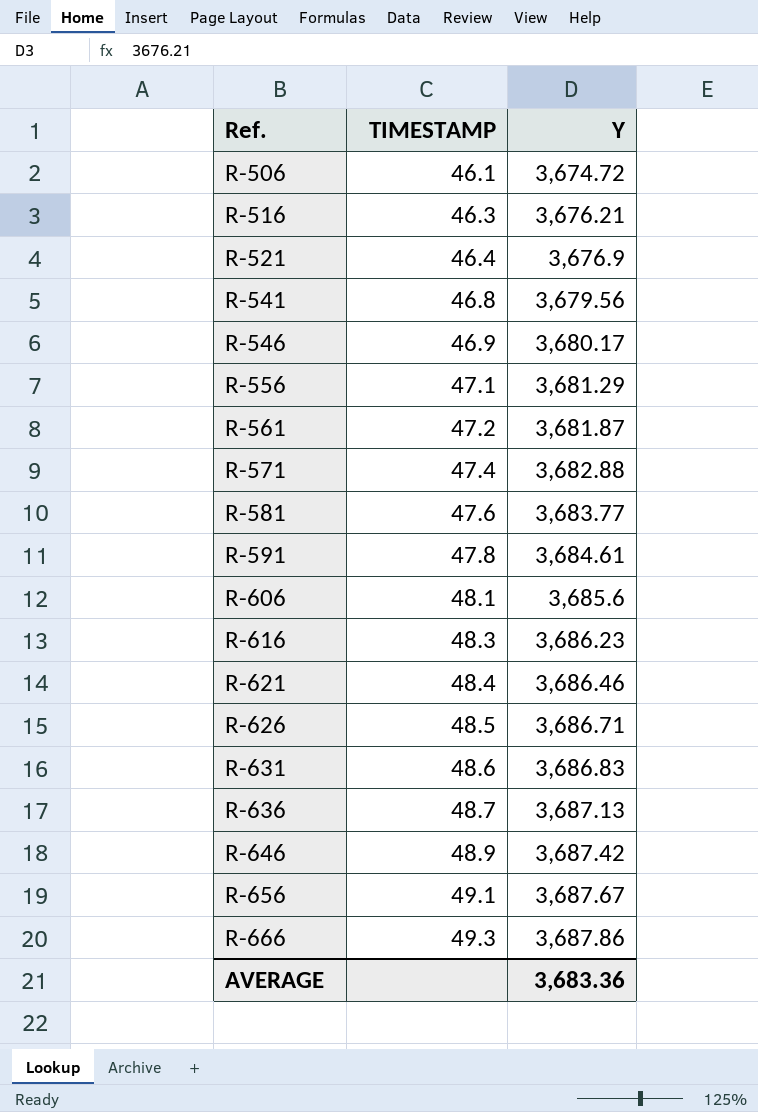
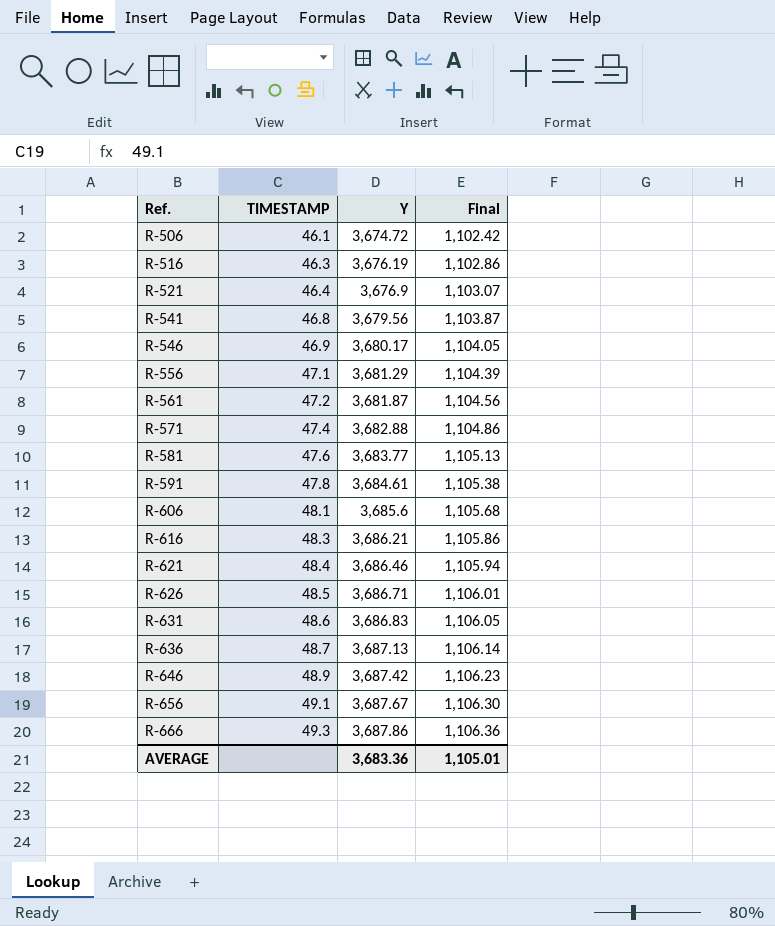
column Final | formula: none -> [Y] * 0.3
R-516 | Y: 3,676.21 -> 3,676.19
R-616 | Y: 3,686.23 -> 3,686.21

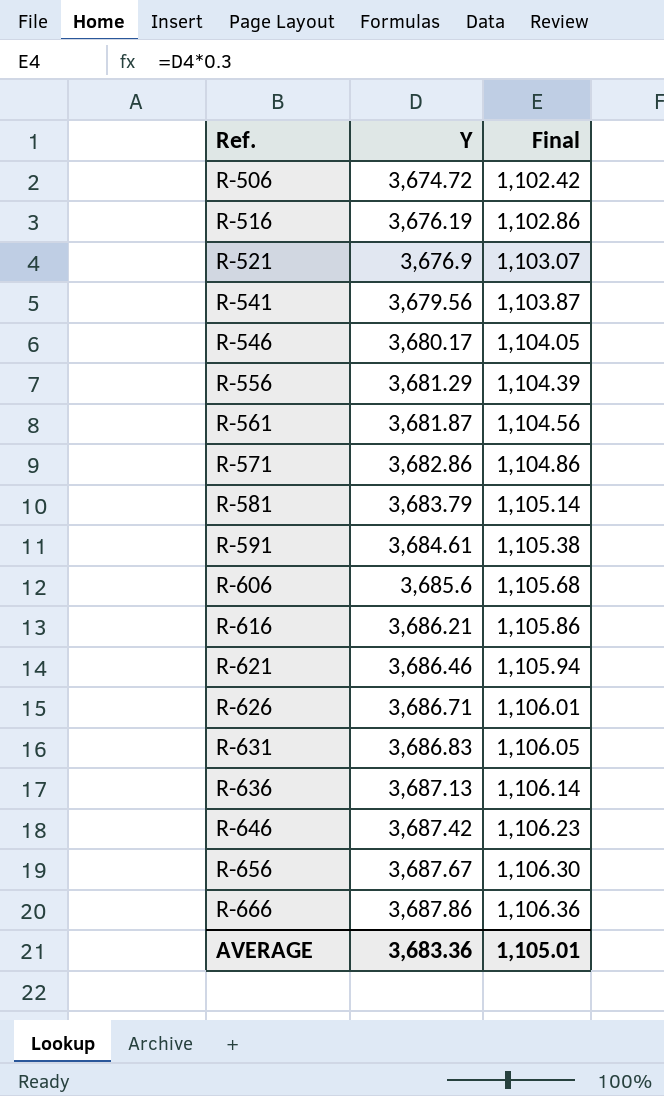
column TIMESTAMP | position: 2 -> none
R-571 | Y: 3,682.88 -> 3,682.86
R-581 | Y: 3,683.77 -> 3,683.79
R-581 | Final: 1,105.13 -> 1,105.14

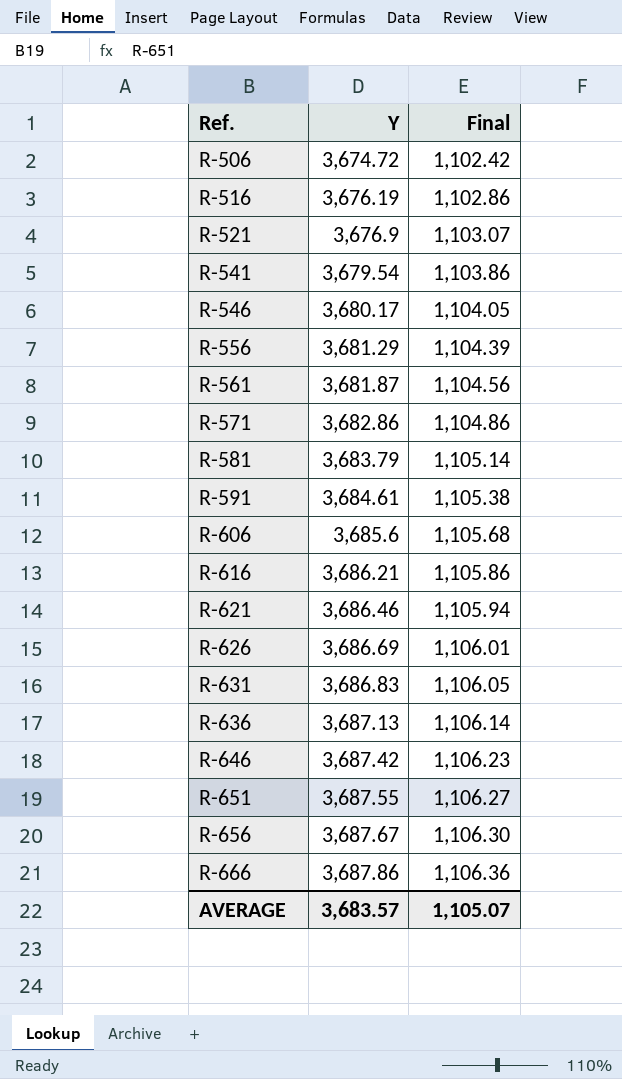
R-541 | Y: 3,679.56 -> 3,679.54
R-541 | Final: 1,103.87 -> 1,103.86
R-626 | Y: 3,686.71 -> 3,686.69
row R-651: none -> 3,687.55 | 1,106.27
AVERAGE | Y: 3,683.36 -> 3,683.57
AVERAGE | Final: 1,105.01 -> 1,105.07

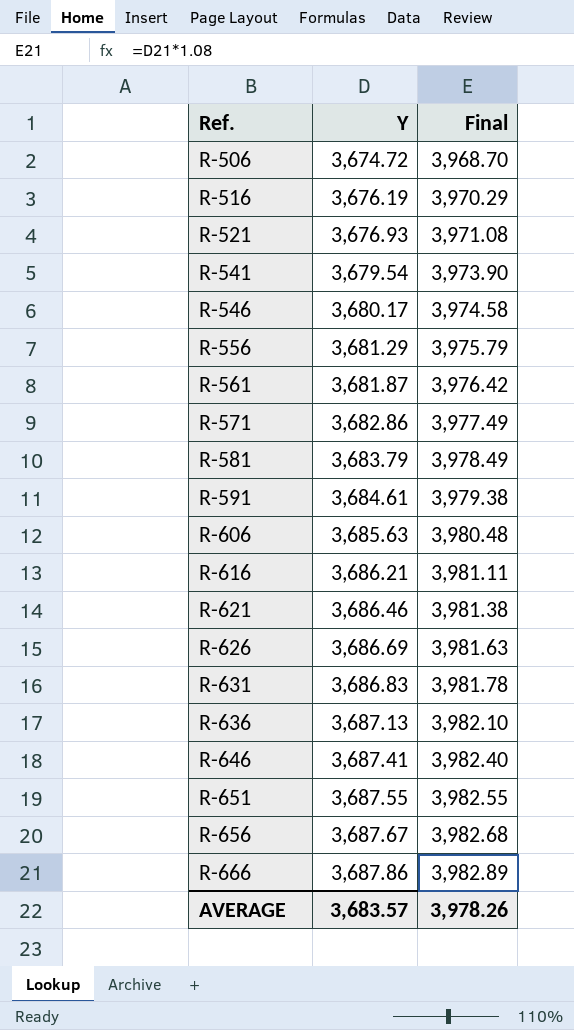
column Final | formula: [Y] * 0.3 -> [Y] * 1.08
R-521 | Y: 3,676.9 -> 3,676.93
R-606 | Y: 3,685.6 -> 3,685.63
R-646 | Y: 3,687.42 -> 3,687.41
AVERAGE | Final: 1,105.07 -> 3,978.26

